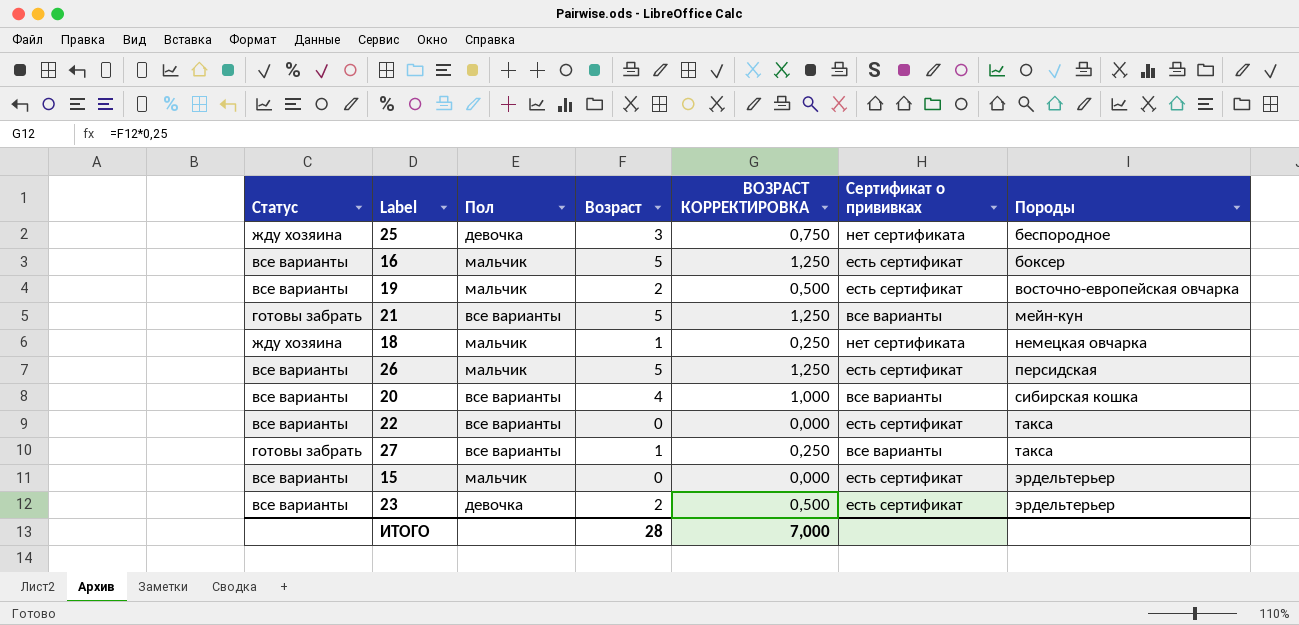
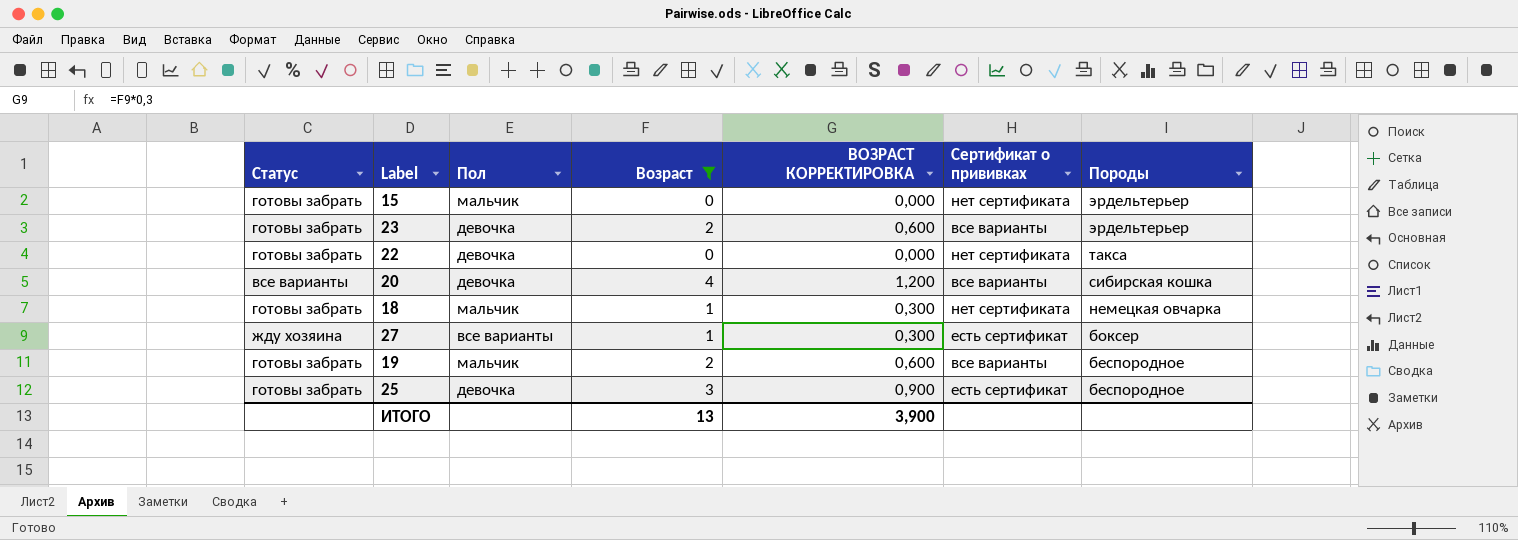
filter: none -> Возраст != 5
row order: Породы ascending -> Породы descending
column ВОЗРАСТ КОРРЕКТИРОВКА | formula: [Возраст] * 0,25 -> [Возраст] * 0,3
15 | Статус: все варианты -> готовы забрать
15 | Сертификат о прививках: есть сертификат -> нет сертификата
23 | Статус: все варианты -> готовы забрать
23 | Сертификат о прививках: есть сертификат -> все варианты
22 | Статус: все варианты -> готовы забрать
22 | Пол: все варианты -> девочка
22 | Сертификат о прививках: есть сертификат -> нет сертификата
20 | Пол: все варианты -> девочка
18 | Статус: жду хозяина -> готовы забрать
27 | Статус: готовы забрать -> жду хозяина
27 | Сертификат о прививках: все варианты -> есть сертификат
27 | Породы: такса -> боксер
19 | Статус: все варианты -> готовы забрать
19 | Сертификат о прививках: есть сертификат -> все варианты
19 | Породы: восточно-европейская овчарка -> беспородное
25 | Статус: жду хозяина -> готовы забрать
25 | Сертификат о прививках: нет сертификата -> есть сертификат
ИТОГО | Возраст: 28 -> 13
ИТОГО | ВОЗРАСТ КОРРЕКТИРОВКА: 7,000 -> 3,900

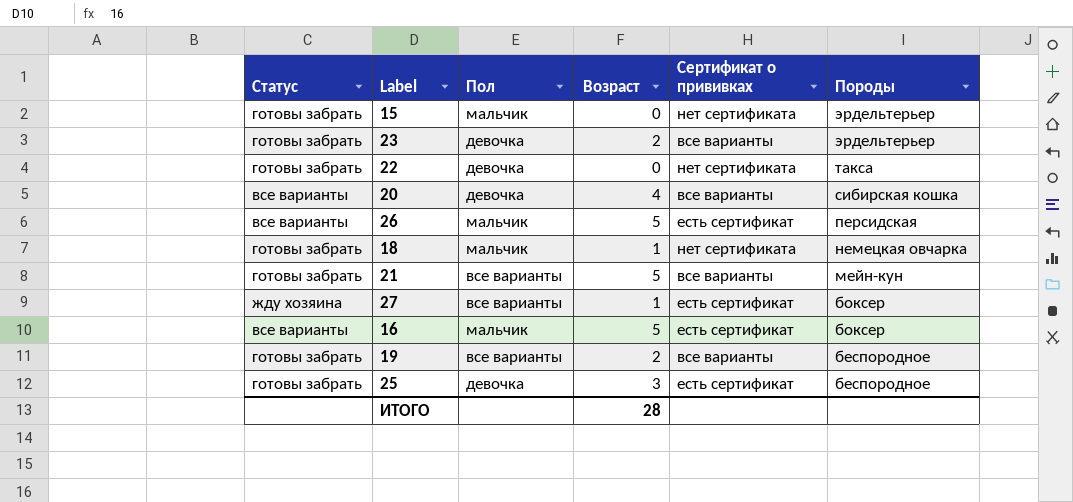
filter: Возраст != 5 -> none
column ВОЗРАСТ КОРРЕКТИРОВКА | formula: [Возраст] * 0,3 -> none
19 | Пол: мальчик -> все варианты
ИТОГО | Возраст: 13 -> 28

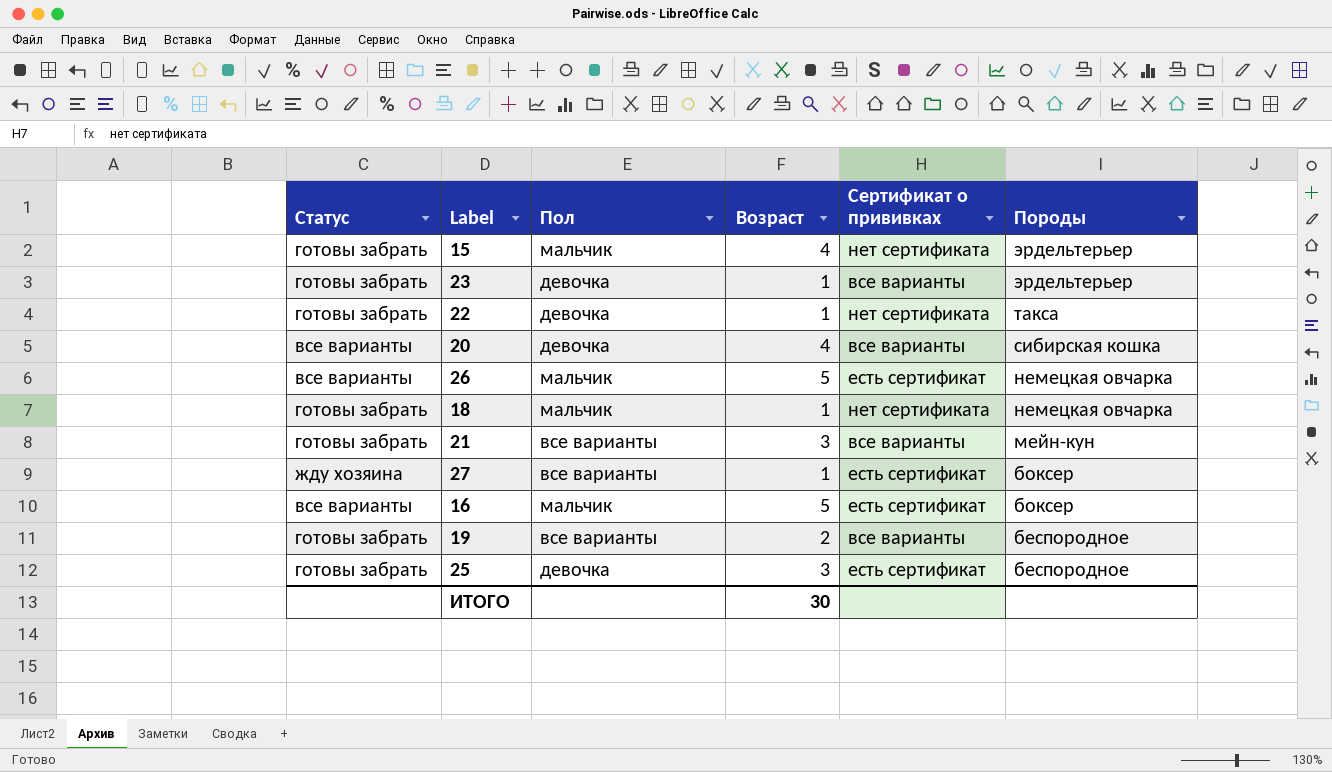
15 | Возраст: 0 -> 4
23 | Возраст: 2 -> 1
22 | Возраст: 0 -> 1
26 | Породы: персидская -> немецкая овчарка
21 | Возраст: 5 -> 3
ИТОГО | Возраст: 28 -> 30

